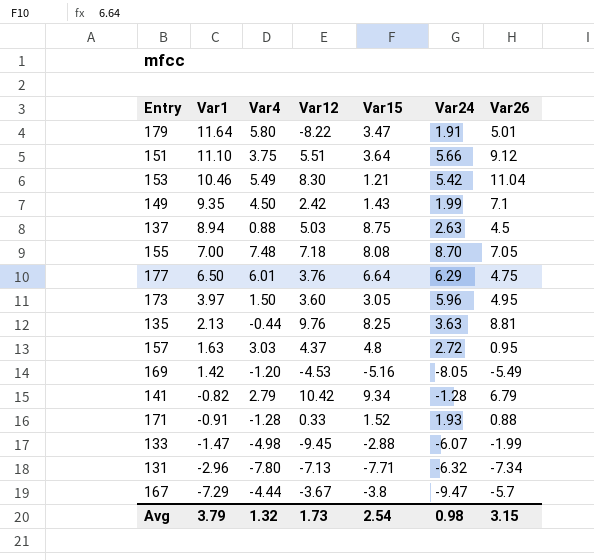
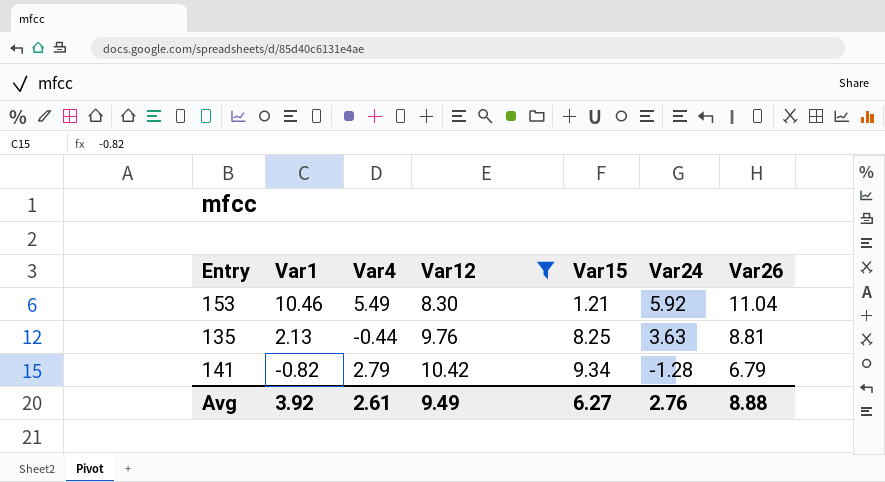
filter: none -> Var12 >= 8.30
153 | Var24: 5.42 -> 5.92
Avg | Var1: 3.79 -> 3.92
Avg | Var4: 1.32 -> 2.61
Avg | Var12: 1.73 -> 9.49
Avg | Var15: 2.54 -> 6.27
Avg | Var24: 0.98 -> 2.76
Avg | Var26: 3.15 -> 8.88

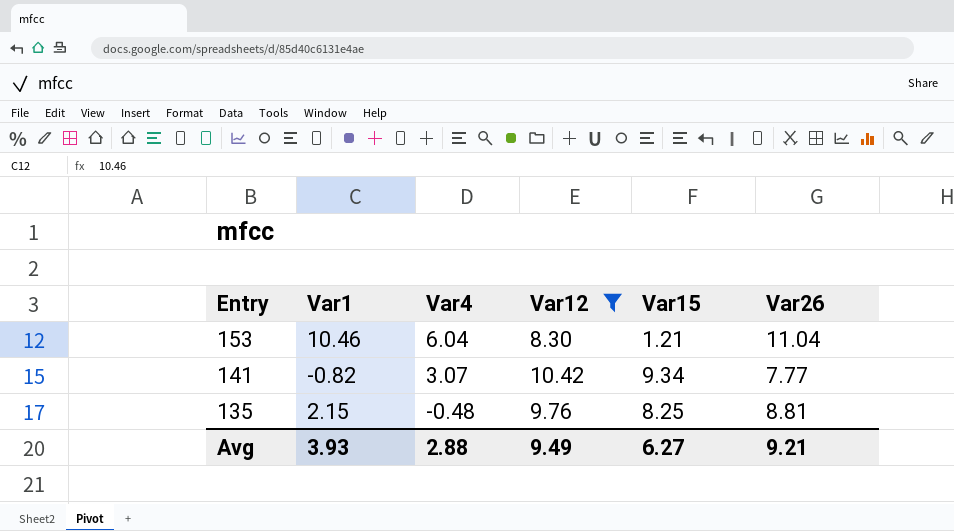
row order: Var1 descending -> Entry descending
column Var24 | position: 6 -> none
153 | Var4: 5.49 -> 6.04
141 | Var4: 2.79 -> 3.07
141 | Var26: 6.79 -> 7.77
135 | Var1: 2.13 -> 2.15
135 | Var4: -0.44 -> -0.48
Avg | Var1: 3.92 -> 3.93
Avg | Var4: 2.61 -> 2.88
Avg | Var26: 8.88 -> 9.21

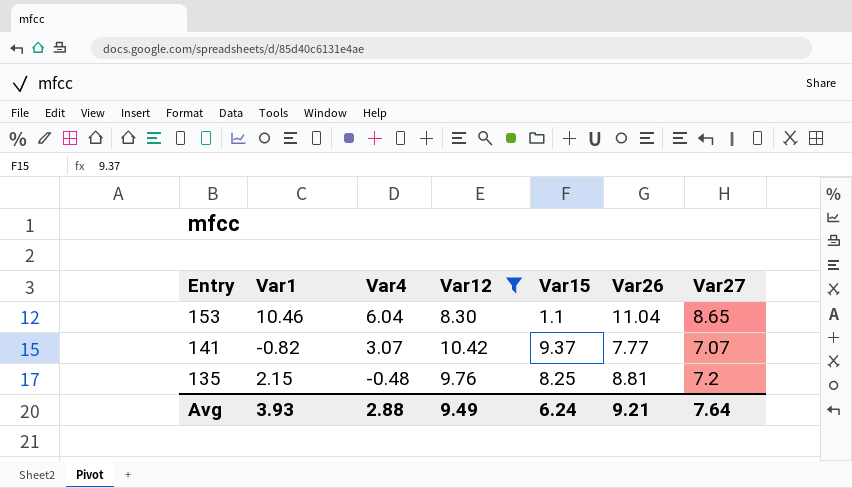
column Var27 | position: none -> 7
153 | Var15: 1.21 -> 1.1
141 | Var15: 9.34 -> 9.37
Avg | Var15: 6.27 -> 6.24

